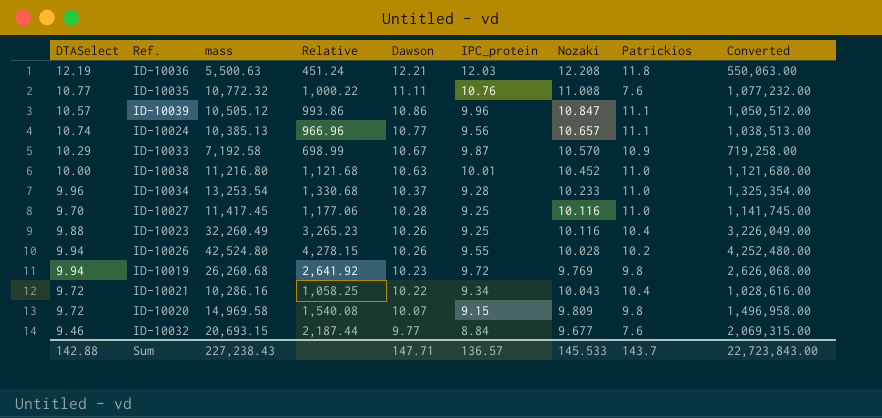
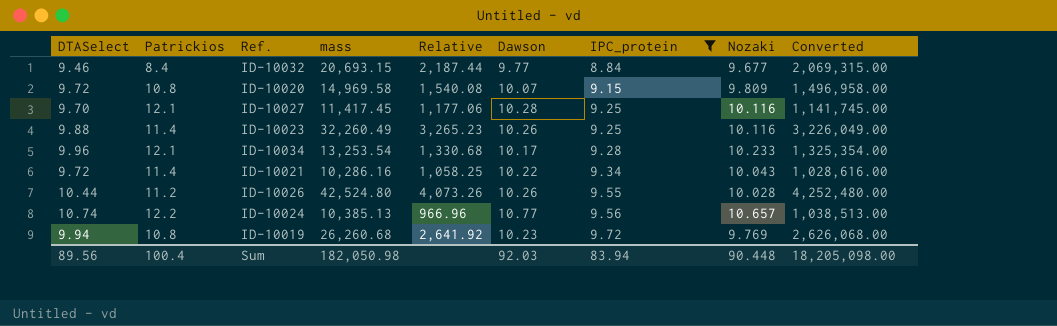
filter: none -> IPC_protein <= 9.72
row order: Dawson descending -> IPC_protein ascending
column Patrickios | position: 8 -> 2
ID-10032 | Patrickios: 7.6 -> 8.4
ID-10020 | Patrickios: 9.8 -> 10.8
ID-10027 | Patrickios: 11.0 -> 12.1
ID-10023 | Patrickios: 10.4 -> 11.4
ID-10034 | Patrickios: 11.0 -> 12.1
ID-10034 | Dawson: 10.37 -> 10.17
ID-10021 | Patrickios: 10.4 -> 11.4
ID-10026 | DTASelect: 9.94 -> 10.44
ID-10026 | Patrickios: 10.2 -> 11.2
ID-10026 | Relative: 4,278.15 -> 4,073.26
ID-10024 | Patrickios: 11.1 -> 12.2
ID-10019 | Patrickios: 9.8 -> 10.8
Sum | DTASelect: 142.88 -> 89.56
Sum | Patrickios: 143.7 -> 100.4
Sum | mass: 227,238.43 -> 182,050.98
Sum | Dawson: 147.71 -> 92.03
Sum | IPC_protein: 136.57 -> 83.94
Sum | Nozaki: 145.533 -> 90.448
Sum | Converted: 22,723,843.00 -> 18,205,098.00

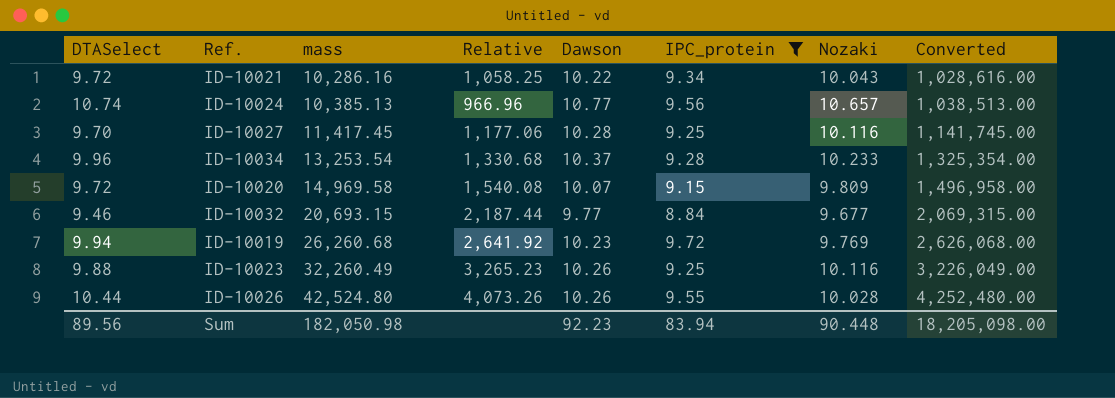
row order: IPC_protein ascending -> mass ascending
column Patrickios | position: 2 -> none
ID-10034 | Dawson: 10.17 -> 10.37
Sum | Dawson: 92.03 -> 92.23

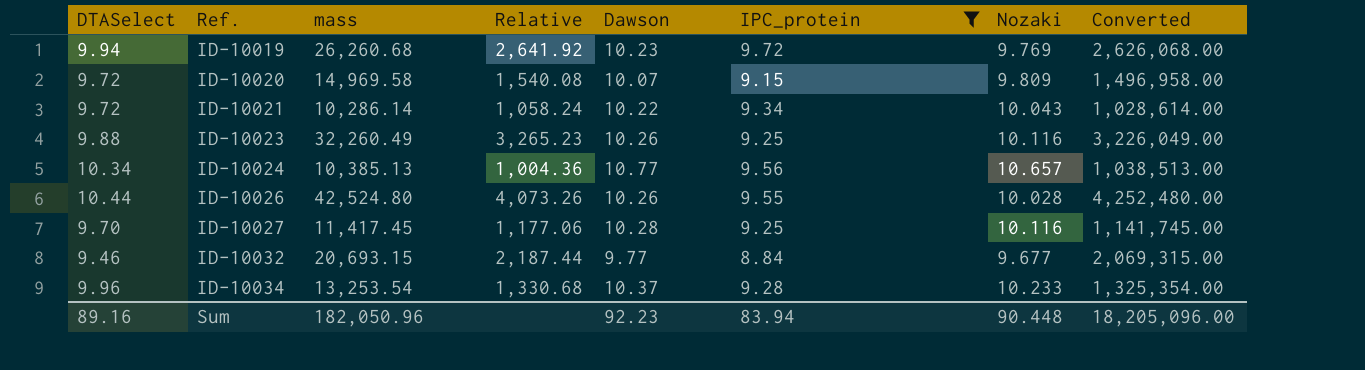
row order: mass ascending -> Ref. ascending
ID-10021 | mass: 10,286.16 -> 10,286.14
ID-10021 | Relative: 1,058.25 -> 1,058.24
ID-10021 | Converted: 1,028,616.00 -> 1,028,614.00
ID-10024 | DTASelect: 10.74 -> 10.34
ID-10024 | Relative: 966.96 -> 1,004.36
Sum | DTASelect: 89.56 -> 89.16
Sum | mass: 182,050.98 -> 182,050.96
Sum | Converted: 18,205,098.00 -> 18,205,096.00

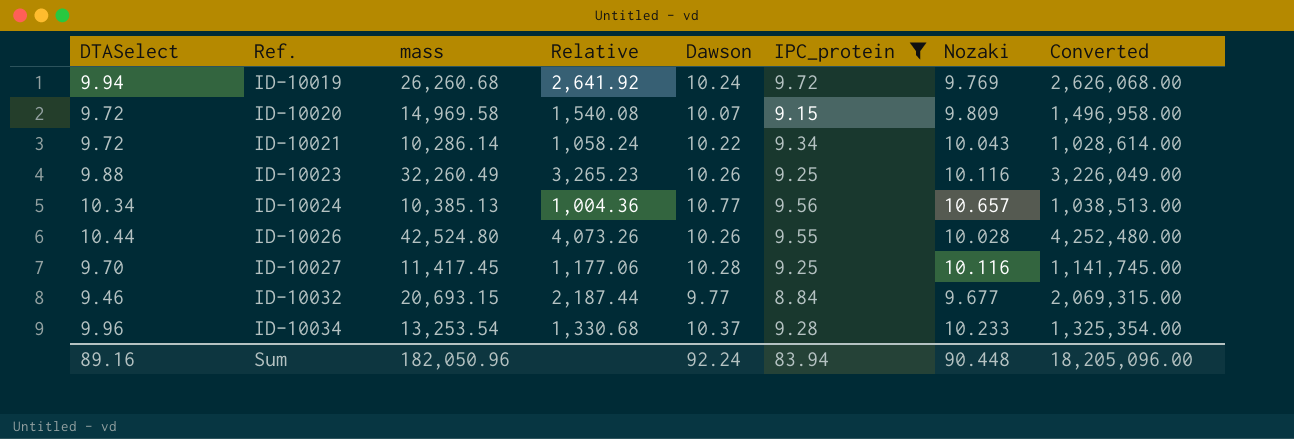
ID-10019 | Dawson: 10.23 -> 10.24
Sum | Dawson: 92.23 -> 92.24

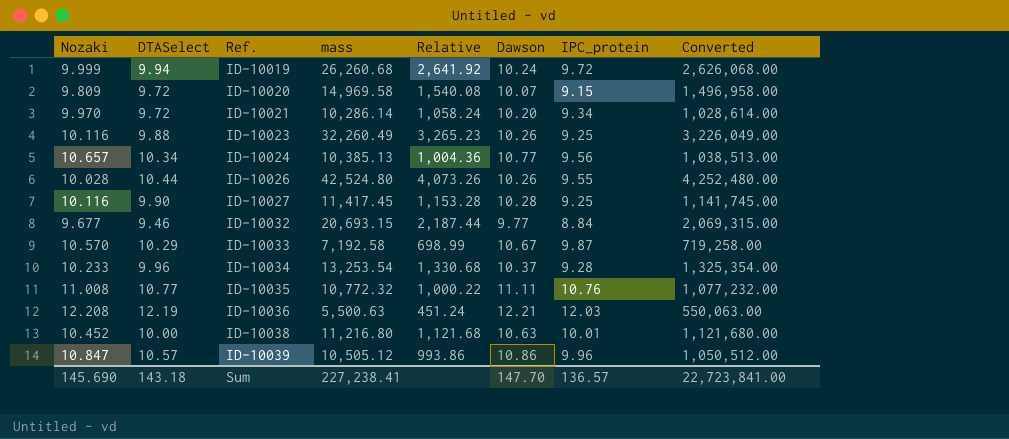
filter: IPC_protein <= 9.72 -> none
column Nozaki | position: 7 -> 1
ID-10019 | Nozaki: 9.769 -> 9.999
ID-10021 | Nozaki: 10.043 -> 9.970
ID-10021 | Dawson: 10.22 -> 10.20
ID-10027 | DTASelect: 9.70 -> 9.90
ID-10027 | Relative: 1,177.06 -> 1,153.28
Sum | Nozaki: 90.448 -> 145.690
Sum | DTASelect: 89.16 -> 143.18
Sum | mass: 182,050.96 -> 227,238.41
Sum | Dawson: 92.24 -> 147.70
Sum | IPC_protein: 83.94 -> 136.57
Sum | Converted: 18,205,096.00 -> 22,723,841.00

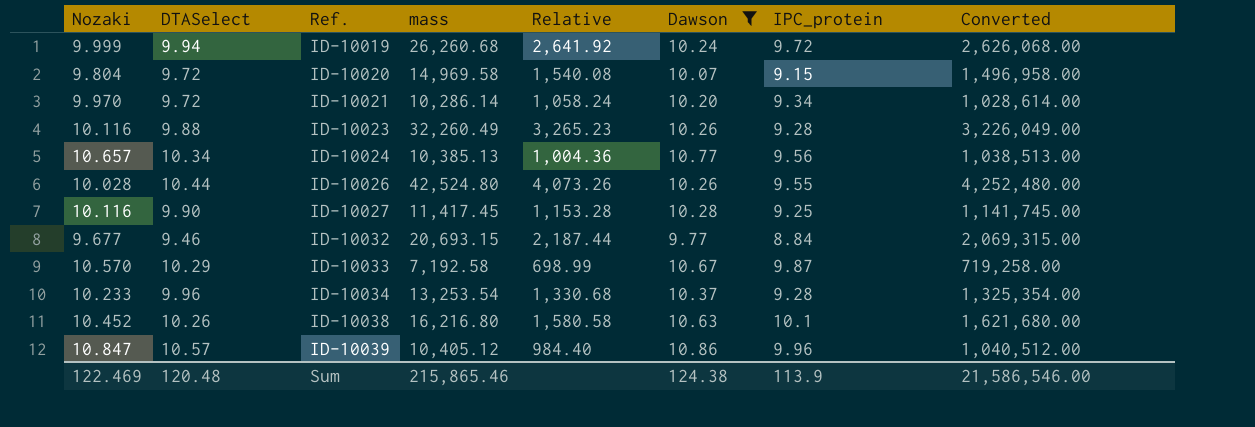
filter: none -> Dawson <= 10.86
ID-10020 | Nozaki: 9.809 -> 9.804
ID-10023 | IPC_protein: 9.25 -> 9.28
ID-10038 | DTASelect: 10.00 -> 10.26
ID-10038 | mass: 11,216.80 -> 16,216.80
ID-10038 | Relative: 1,121.68 -> 1,580.58
ID-10038 | IPC_protein: 10.01 -> 10.1
ID-10038 | Converted: 1,121,680.00 -> 1,621,680.00
ID-10039 | mass: 10,505.12 -> 10,405.12
ID-10039 | Relative: 993.86 -> 984.40
ID-10039 | Converted: 1,050,512.00 -> 1,040,512.00
Sum | Nozaki: 145.690 -> 122.469
Sum | DTASelect: 143.18 -> 120.48
Sum | mass: 227,238.41 -> 215,865.46
Sum | Dawson: 147.70 -> 124.38
Sum | IPC_protein: 136.57 -> 113.9
Sum | Converted: 22,723,841.00 -> 21,586,546.00

